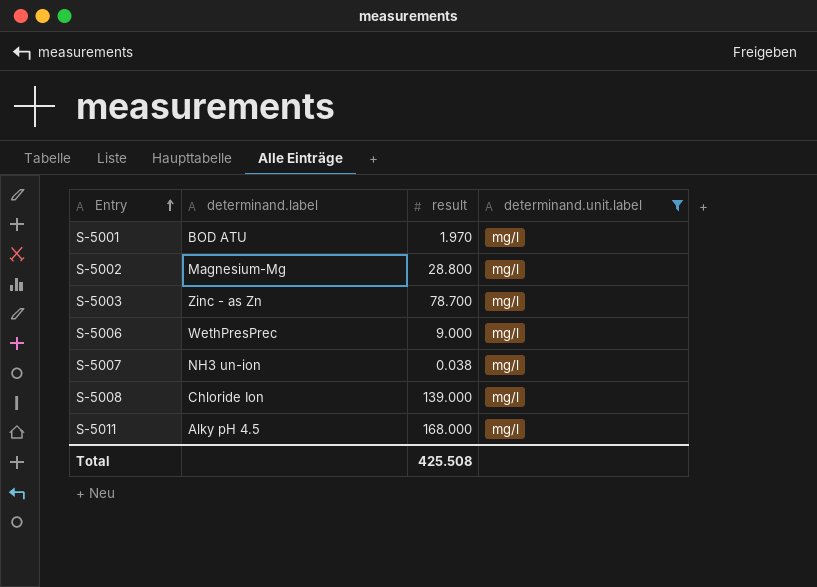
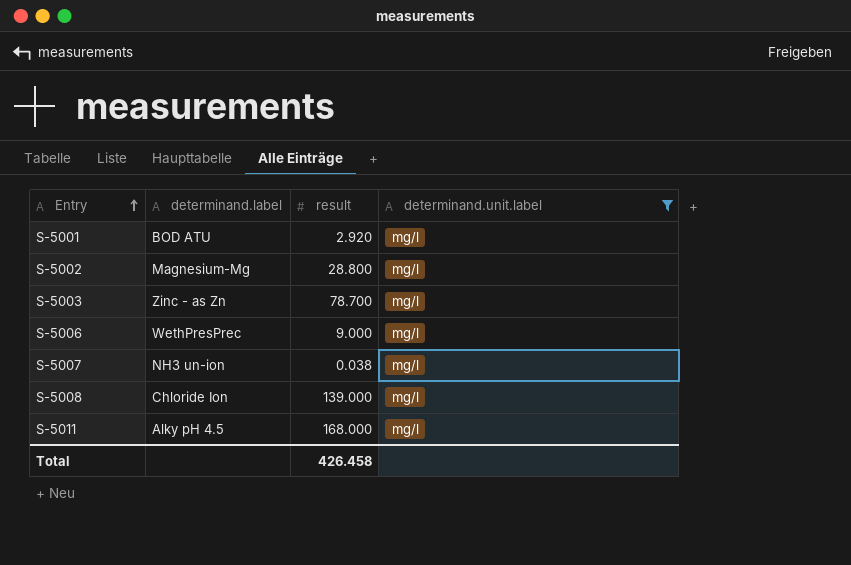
S-5001 | result: 1.970 -> 2.920
Total | result: 425.508 -> 426.458

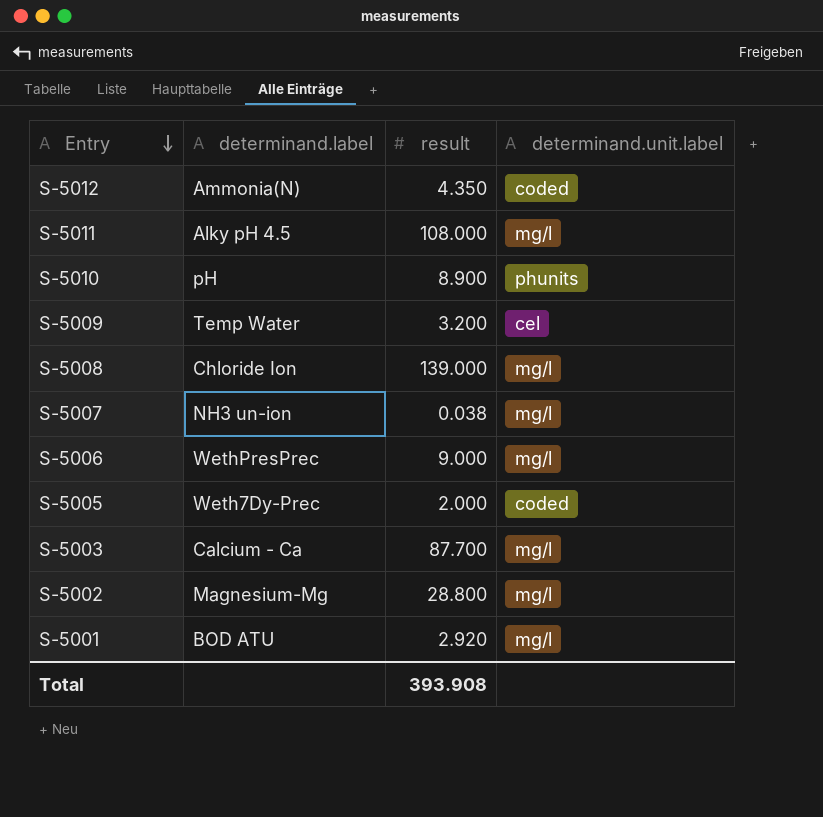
filter: determinand.unit.label = mg/l -> none
row order: Entry ascending -> Entry descending
S-5011 | result: 168.000 -> 108.000
S-5003 | determinand.label: Zinc - as Zn -> Calcium - Ca
S-5003 | result: 78.700 -> 87.700
Total | result: 426.458 -> 393.908

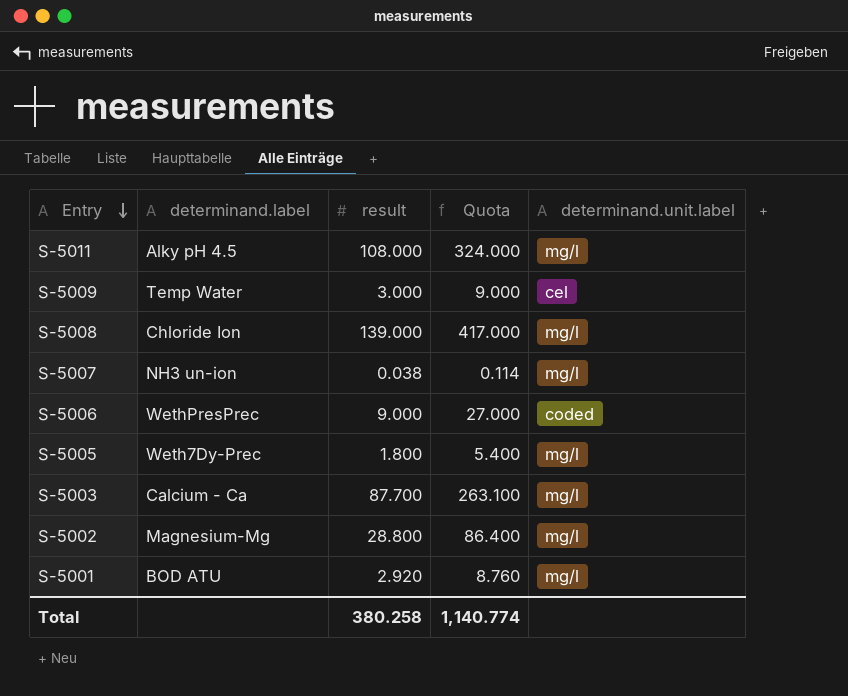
column Quota | formula: none -> [result] * 3
row S-5012: Ammonia(N) | 4.350 | coded -> none
row S-5010: pH | 8.900 | phunits -> none
S-5009 | result: 3.200 -> 3.000
S-5006 | determinand.unit.label: mg/l -> coded
S-5005 | result: 2.000 -> 1.800
S-5005 | determinand.unit.label: coded -> mg/l
Total | result: 393.908 -> 380.258

